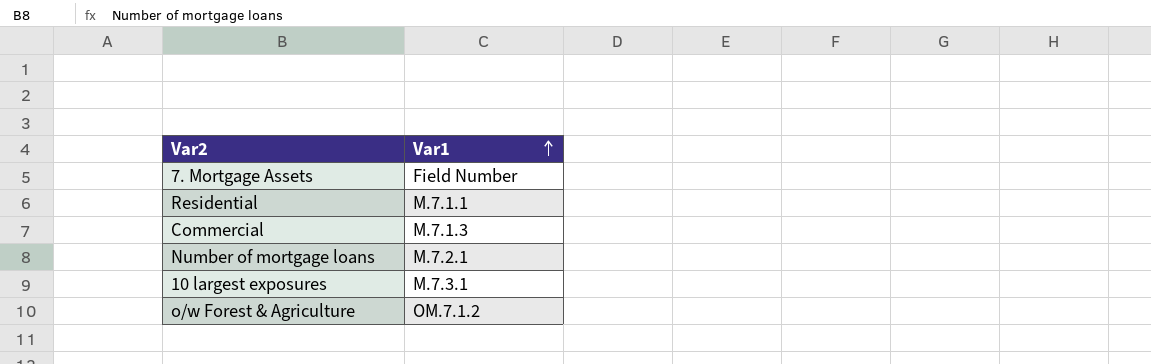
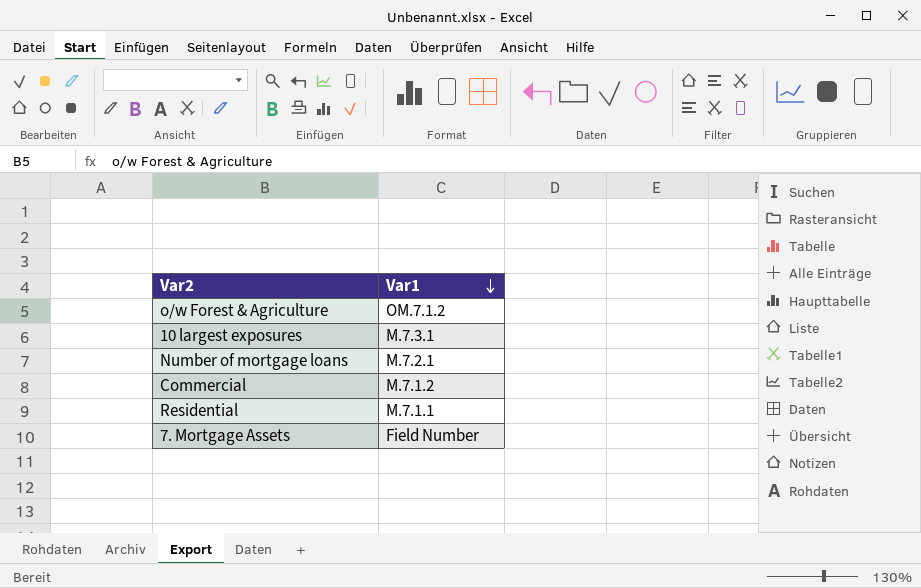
row order: Var1 ascending -> Var1 descending
Commercial | Var1: M.7.1.3 -> M.7.1.2

